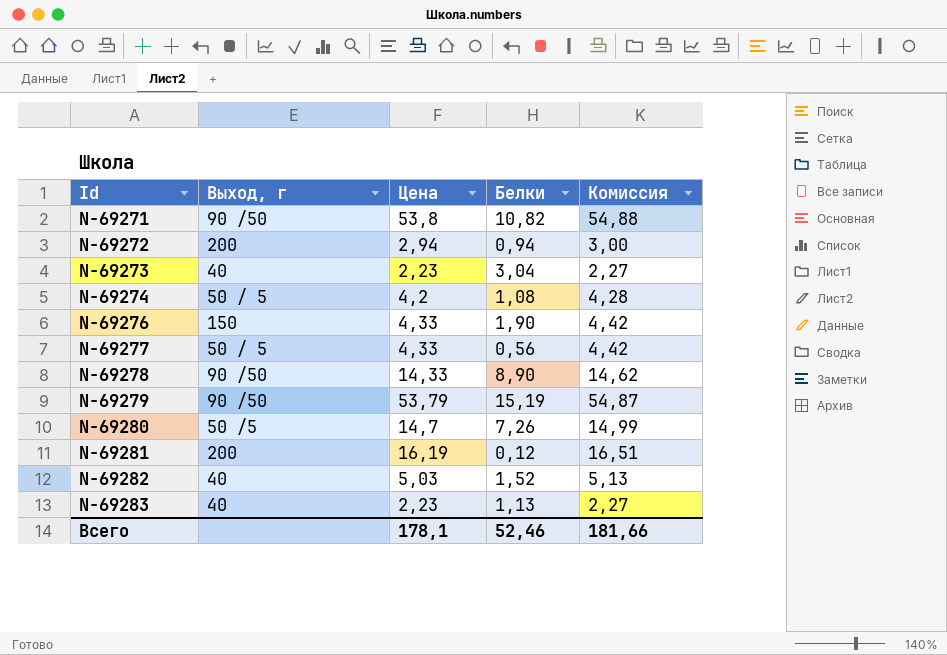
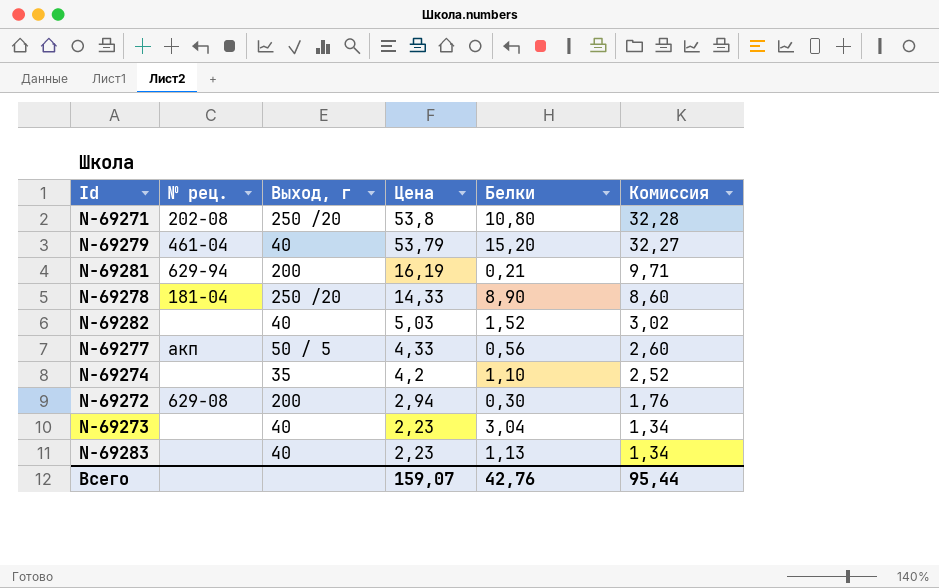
row order: Id ascending -> Цена descending
column № рец. | position: none -> 2
column Комиссия | formula: [Цена] * 1,02 -> [Цена] * 0,6
row N-69276: 150 | 4,33 | 1,90 | 4,42 -> none
row N-69280: 50 /5 | 14,7 | 7,26 | 14,99 -> none
N-69271 | Выход, г: 90 /50 -> 250 /20
N-69271 | Белки: 10,82 -> 10,80
N-69279 | Выход, г: 90 /50 -> 40
N-69279 | Белки: 15,19 -> 15,20
N-69281 | Белки: 0,12 -> 0,21
N-69278 | Выход, г: 90 /50 -> 250 /20
N-69274 | Выход, г: 50 / 5 -> 35
N-69274 | Белки: 1,08 -> 1,10
N-69272 | Белки: 0,94 -> 0,30
Всего | Цена: 178,1 -> 159,07
Всего | Белки: 52,46 -> 42,76
Всего | Комиссия: 181,66 -> 95,44

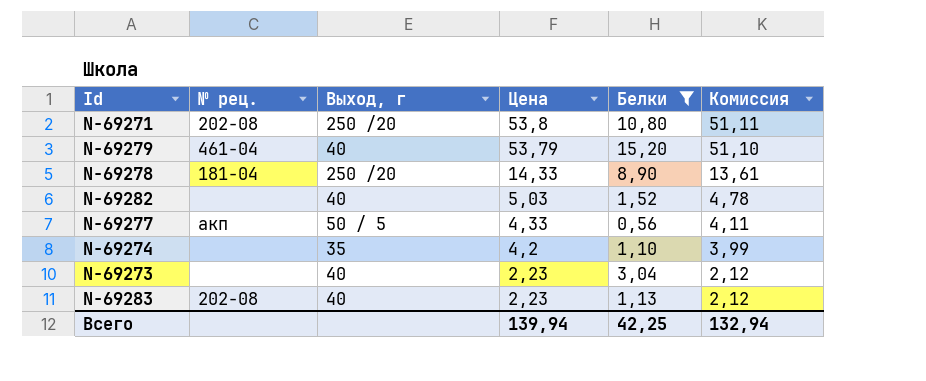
filter: none -> Белки >= 0,56
column Комиссия | formula: [Цена] * 0,6 -> [Цена] * 0,95
N-69283 | № рец.: none -> 202-08
Всего | Цена: 159,07 -> 139,94
Всего | Белки: 42,76 -> 42,25
Всего | Комиссия: 95,44 -> 132,94

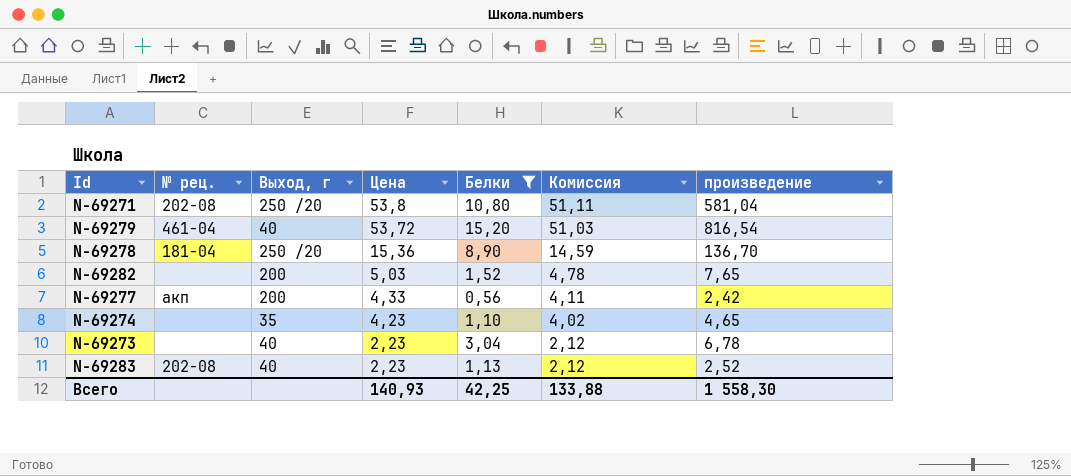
column произведение | formula: none -> [Цена] * [Белки]
N-69279 | Цена: 53,79 -> 53,72
N-69279 | Комиссия: 51,10 -> 51,03
N-69278 | Цена: 14,33 -> 15,36
N-69278 | Комиссия: 13,61 -> 14,59
N-69282 | Выход, г: 40 -> 200
N-69277 | Выход, г: 50 / 5 -> 200
N-69274 | Цена: 4,2 -> 4,23
N-69274 | Комиссия: 3,99 -> 4,02
Всего | Цена: 139,94 -> 140,93
Всего | Комиссия: 132,94 -> 133,88

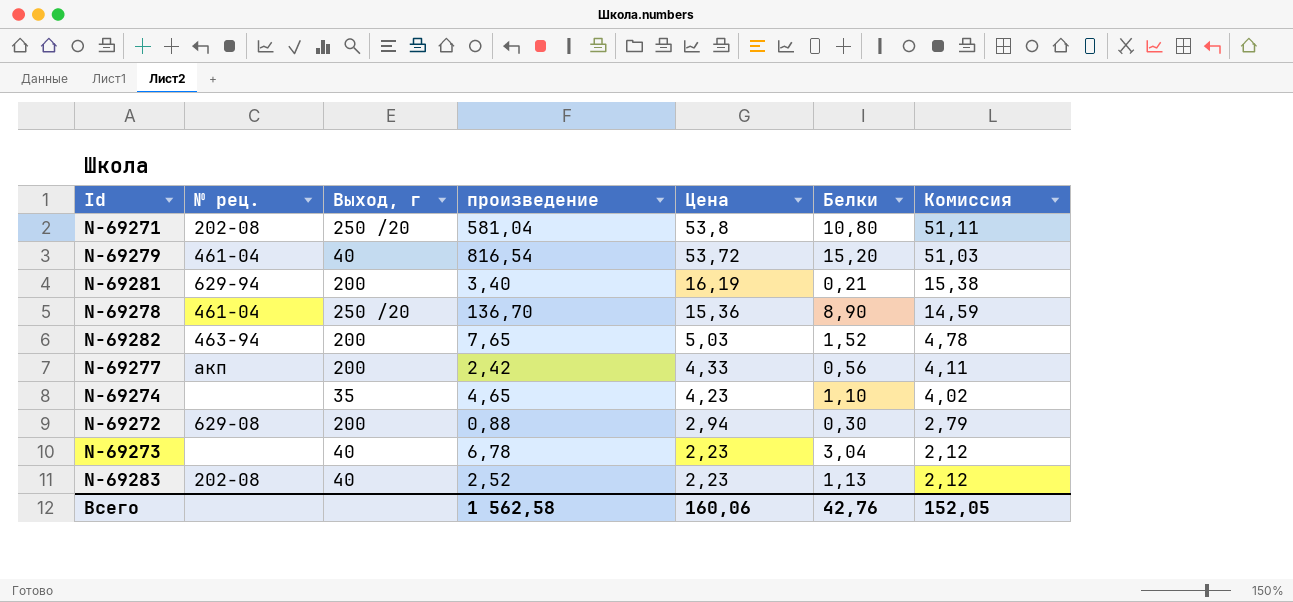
filter: Белки >= 0,56 -> none
column произведение | position: 7 -> 4
N-69278 | № рец.: 181-04 -> 461-04
N-69282 | № рец.: none -> 463-94
Всего | произведение: 1 558,30 -> 1 562,58
Всего | Цена: 140,93 -> 160,06
Всего | Белки: 42,25 -> 42,76
Всего | Комиссия: 133,88 -> 152,05

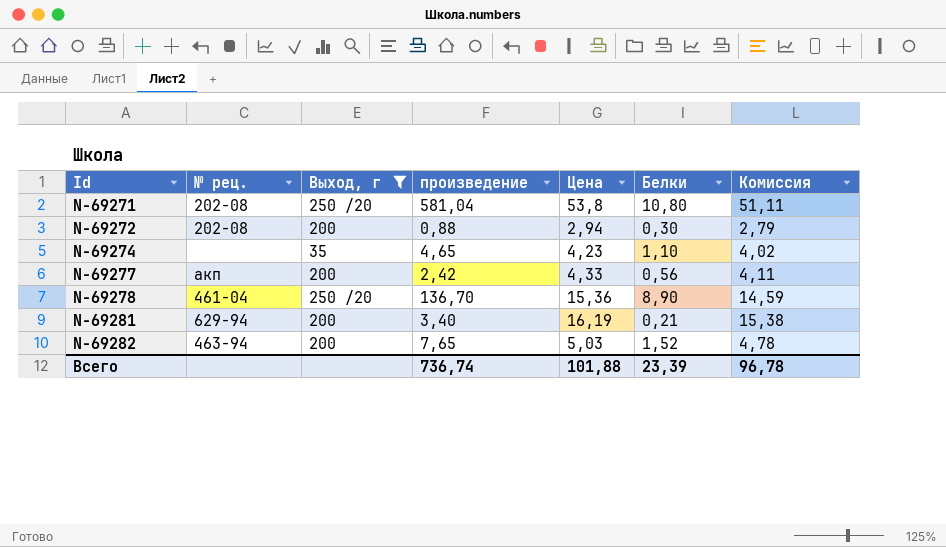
filter: none -> Выход, г != 40
row order: Цена descending -> Id ascending
N-69272 | № рец.: 629-08 -> 202-08
Всего | произведение: 1 562,58 -> 736,74
Всего | Цена: 160,06 -> 101,88
Всего | Белки: 42,76 -> 23,39
Всего | Комиссия: 152,05 -> 96,78

